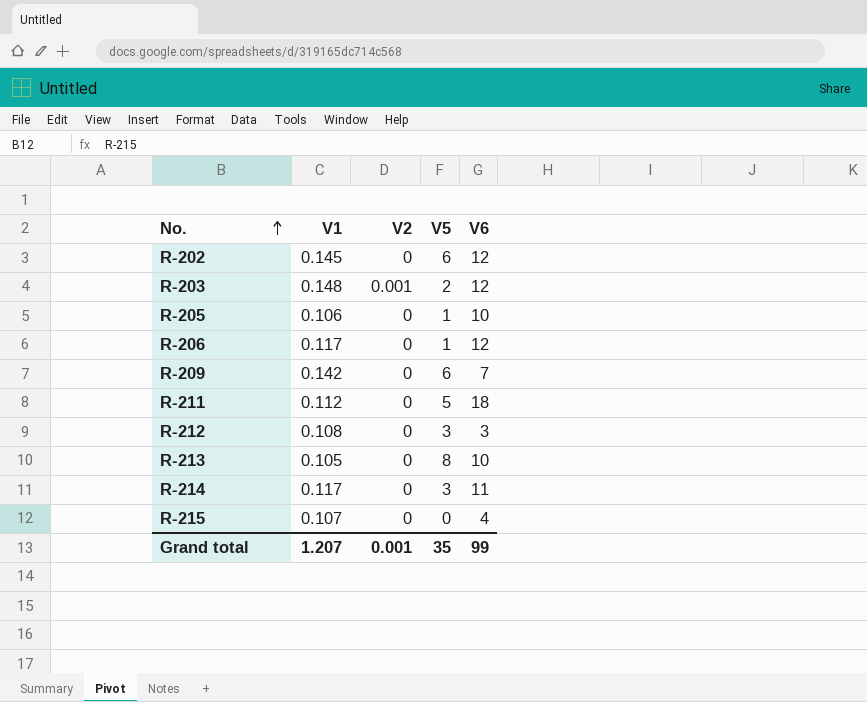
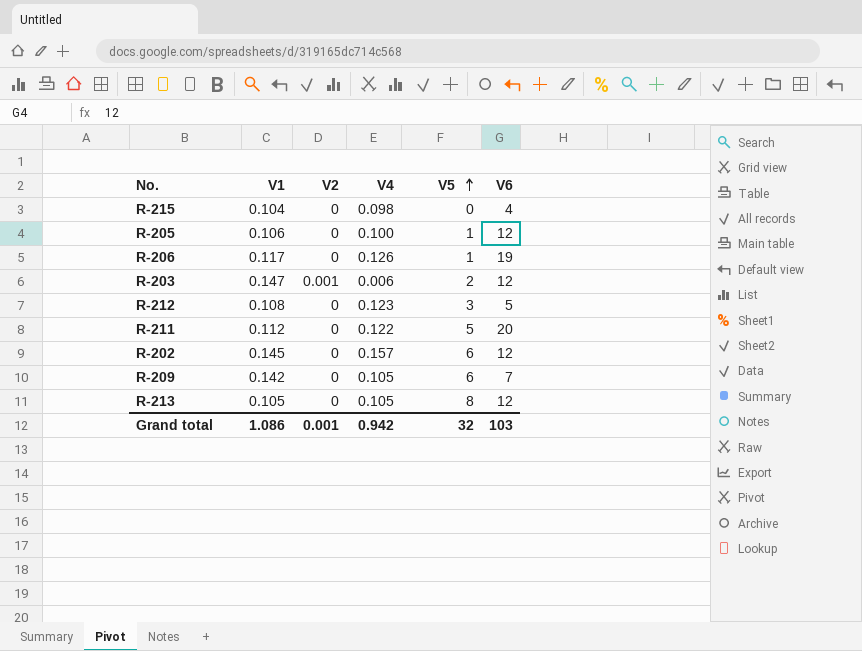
row order: No. ascending -> V5 ascending
column V4 | position: none -> 4
row R-214: 0.117 | 0 | 3 | 11 -> none
R-215 | V1: 0.107 -> 0.104
R-205 | V6: 10 -> 12
R-206 | V6: 12 -> 19
R-203 | V1: 0.148 -> 0.147
R-212 | V6: 3 -> 5
R-211 | V6: 18 -> 20
R-213 | V6: 10 -> 12
Grand total | V1: 1.207 -> 1.086
Grand total | V5: 35 -> 32
Grand total | V6: 99 -> 103

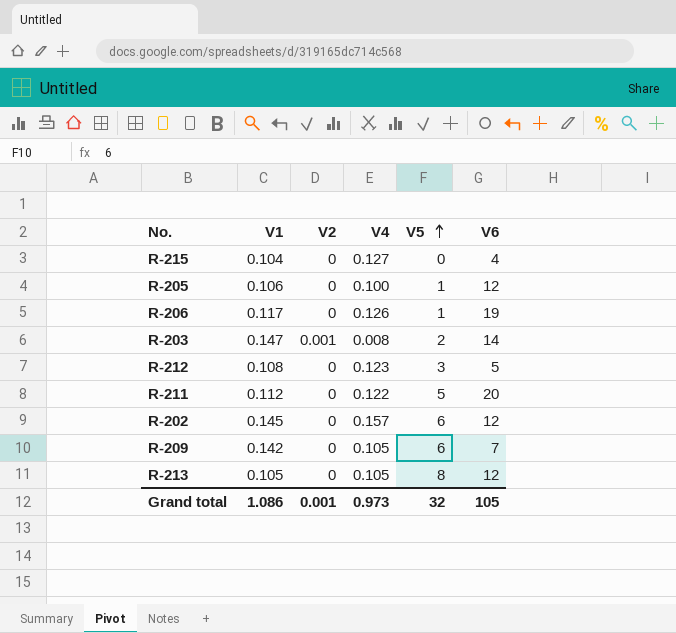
R-215 | V4: 0.098 -> 0.127
R-203 | V4: 0.006 -> 0.008
R-203 | V6: 12 -> 14
Grand total | V4: 0.942 -> 0.973
Grand total | V6: 103 -> 105

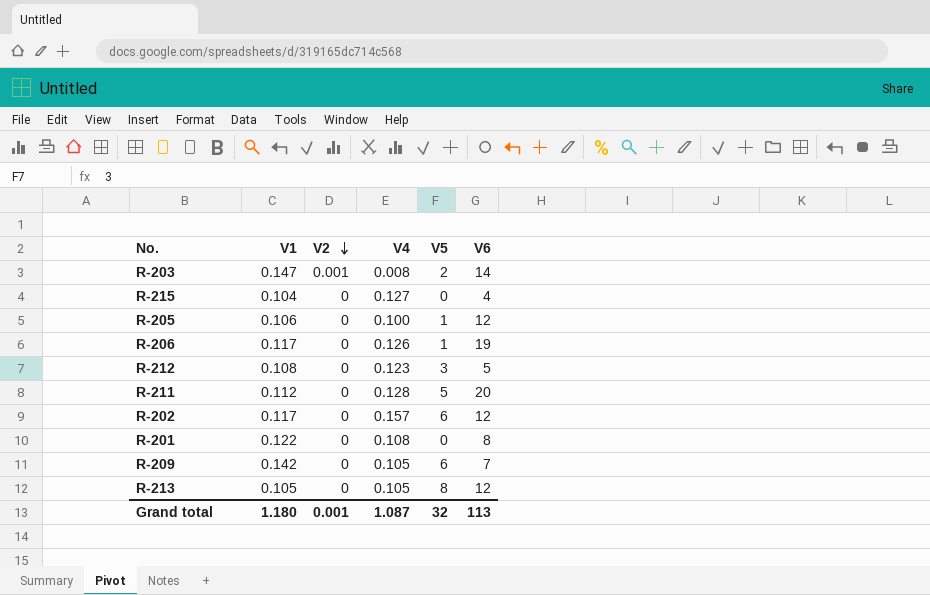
row order: V5 ascending -> V2 descending
R-211 | V4: 0.122 -> 0.128
R-202 | V1: 0.145 -> 0.117
row R-201: none -> 0.122 | 0 | 0.108 | 0 | 8
Grand total | V1: 1.086 -> 1.180
Grand total | V4: 0.973 -> 1.087
Grand total | V6: 105 -> 113

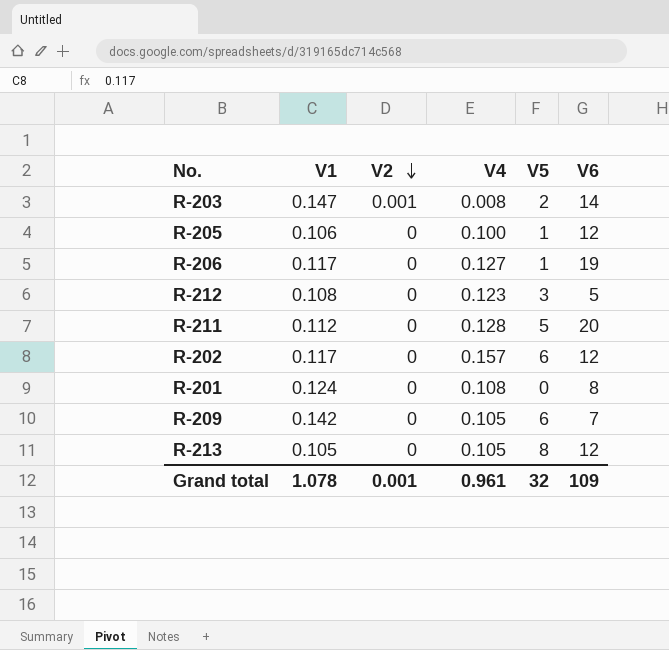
row R-215: 0.104 | 0 | 0.127 | 0 | 4 -> none
R-206 | V4: 0.126 -> 0.127
R-201 | V1: 0.122 -> 0.124
Grand total | V1: 1.180 -> 1.078
Grand total | V4: 1.087 -> 0.961
Grand total | V6: 113 -> 109

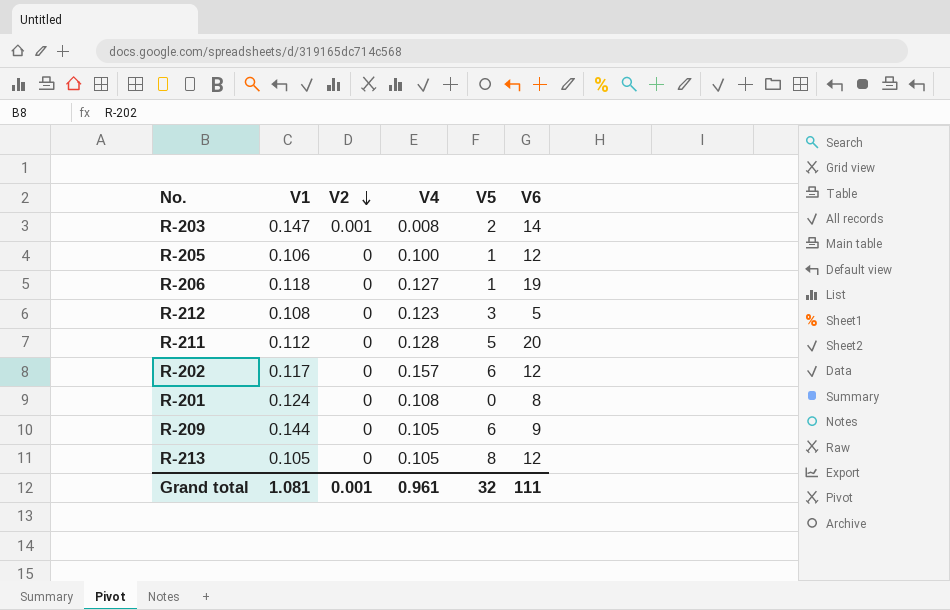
R-206 | V1: 0.117 -> 0.118
R-209 | V1: 0.142 -> 0.144
R-209 | V6: 7 -> 9
Grand total | V1: 1.078 -> 1.081
Grand total | V6: 109 -> 111

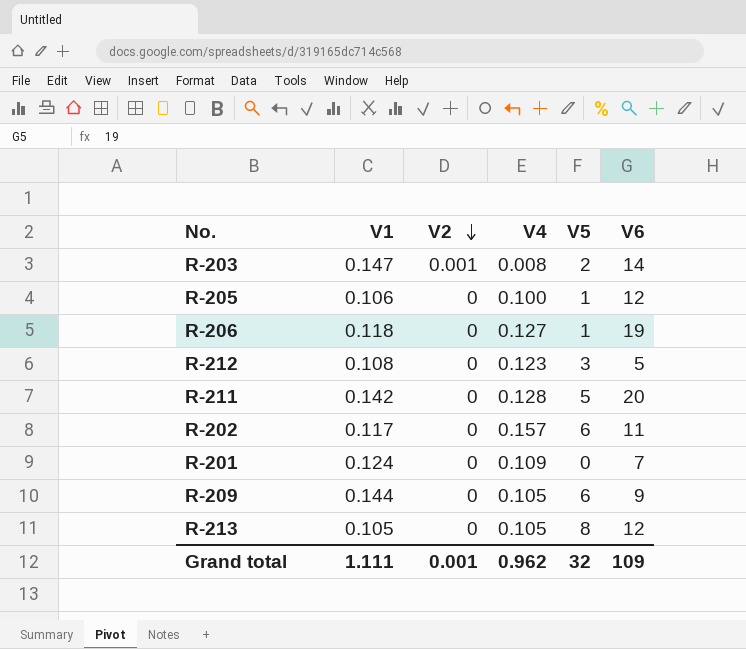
R-211 | V1: 0.112 -> 0.142
R-202 | V6: 12 -> 11
R-201 | V4: 0.108 -> 0.109
R-201 | V6: 8 -> 7
Grand total | V1: 1.081 -> 1.111
Grand total | V4: 0.961 -> 0.962
Grand total | V6: 111 -> 109

